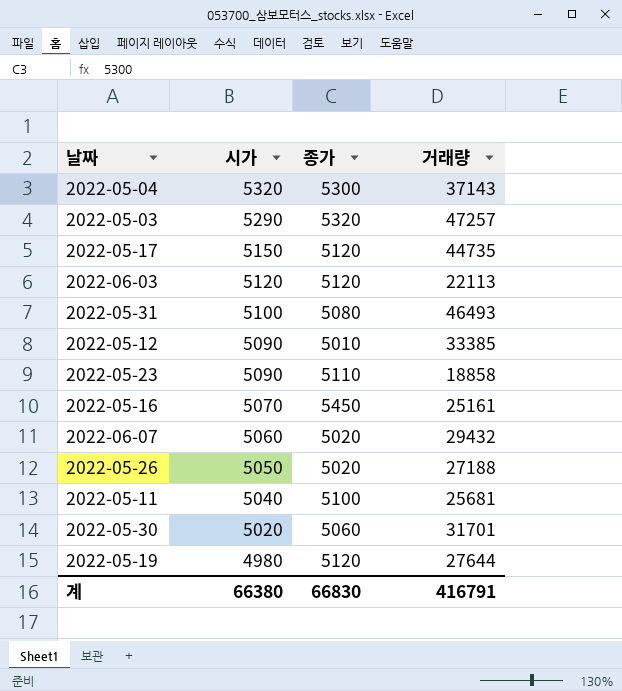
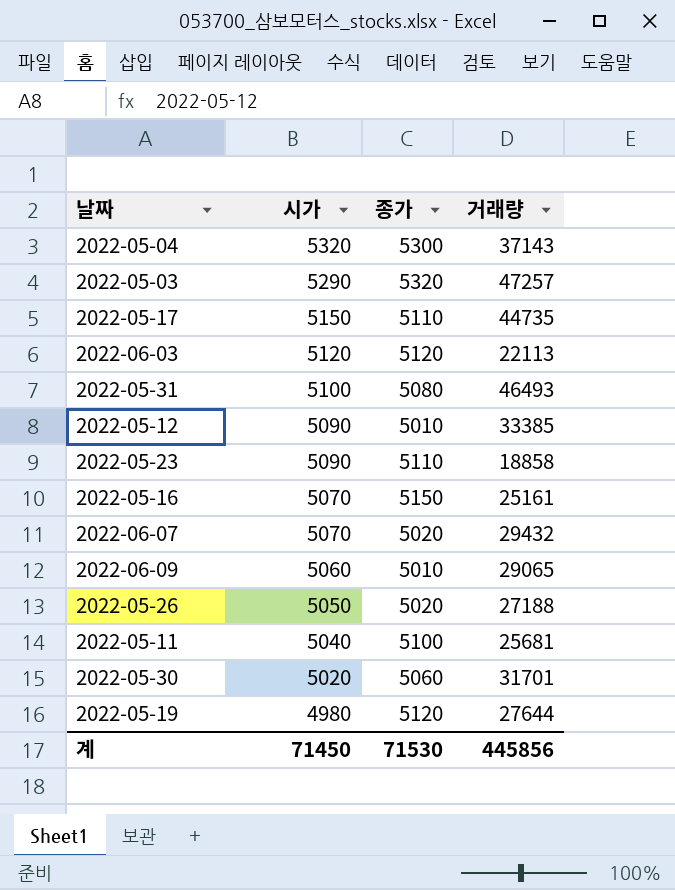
2022-05-17 | 종가: 5120 -> 5110
2022-05-16 | 종가: 5450 -> 5150
2022-06-07 | 시가: 5060 -> 5070
row 2022-06-09: none -> 5060 | 5010 | 29065
계 | 시가: 66380 -> 71450
계 | 종가: 66830 -> 71530
계 | 거래량: 416791 -> 445856

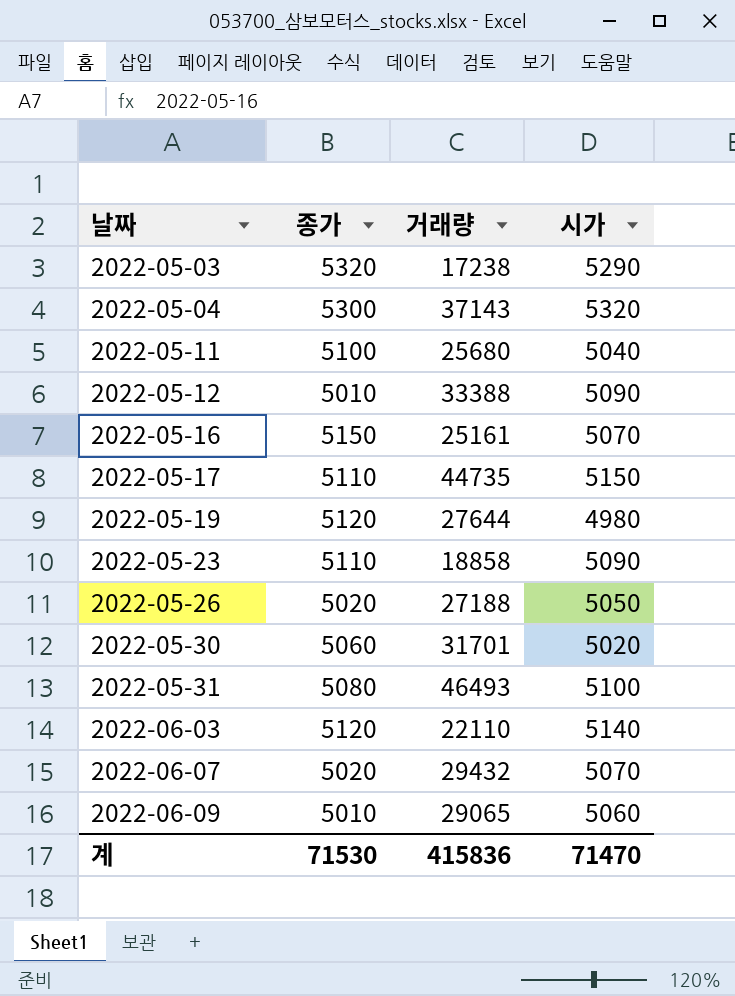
row order: 시가 descending -> 날짜 ascending
column 시가 | position: 2 -> 4
2022-05-03 | 거래량: 47257 -> 17238
2022-05-11 | 거래량: 25681 -> 25680
2022-05-12 | 거래량: 33385 -> 33388
2022-06-03 | 거래량: 22113 -> 22110
2022-06-03 | 시가: 5120 -> 5140
계 | 거래량: 445856 -> 415836
계 | 시가: 71450 -> 71470

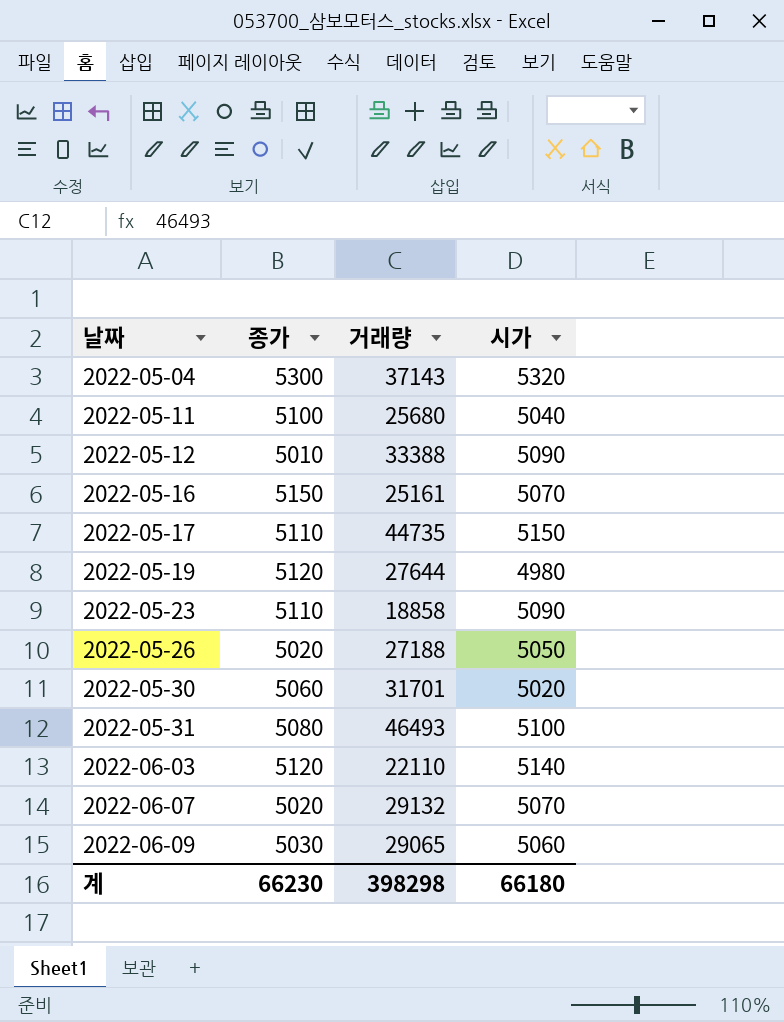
row 2022-05-03: 5320 | 17238 | 5290 -> none
2022-06-07 | 거래량: 29432 -> 29132
2022-06-09 | 종가: 5010 -> 5030
계 | 종가: 71530 -> 66230
계 | 거래량: 415836 -> 398298
계 | 시가: 71470 -> 66180

